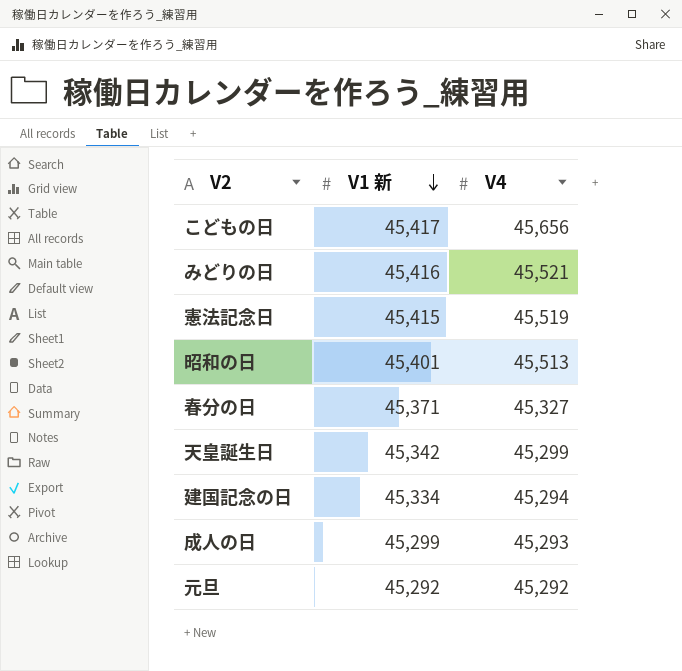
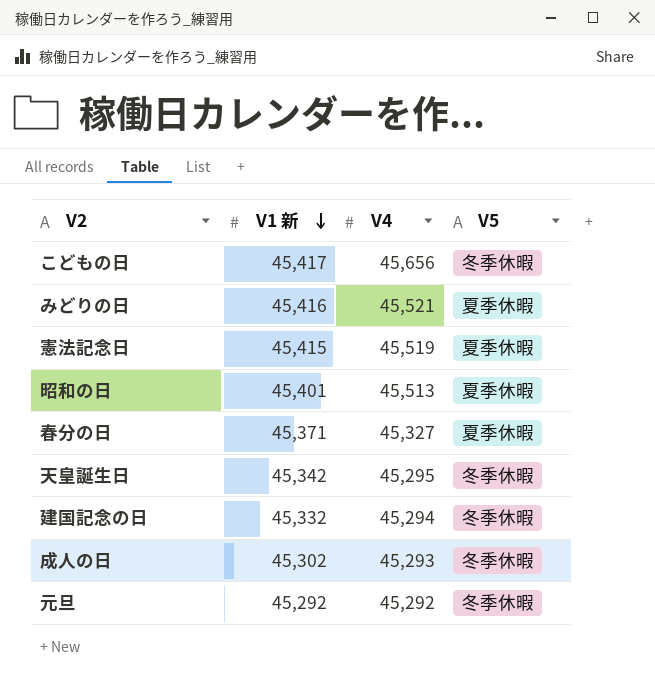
column V5 | position: none -> 4
天皇誕生日 | V4: 45,299 -> 45,295
建国記念の日 | V1 新: 45,334 -> 45,332
成人の日 | V1 新: 45,299 -> 45,302

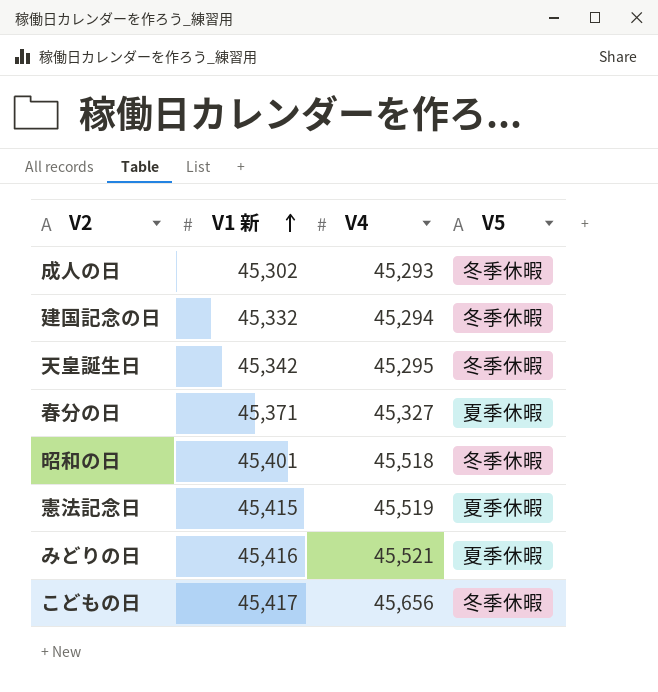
row order: V1 新 descending -> V1 新 ascending
row 元旦: 45,292 | 45,292 | 冬季休暇 -> none
昭和の日 | V4: 45,513 -> 45,518
昭和の日 | V5: 夏季休暇 -> 冬季休暇

